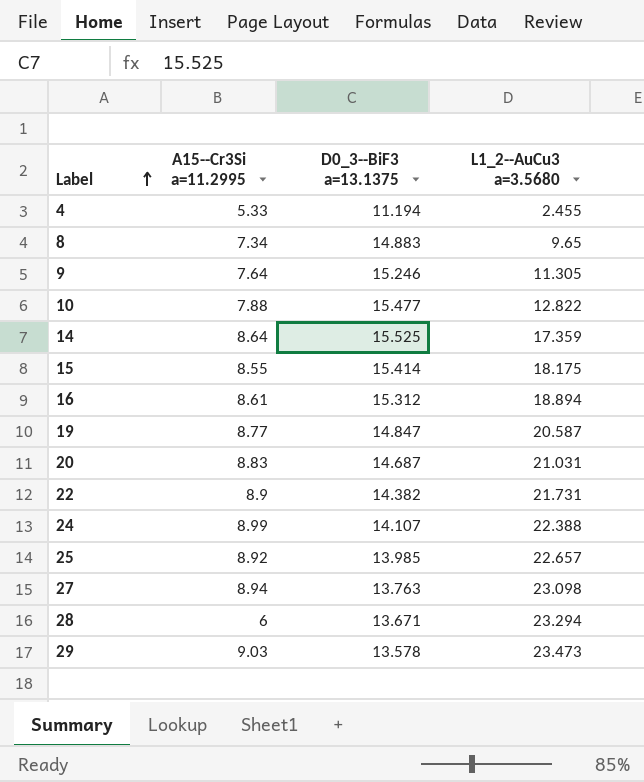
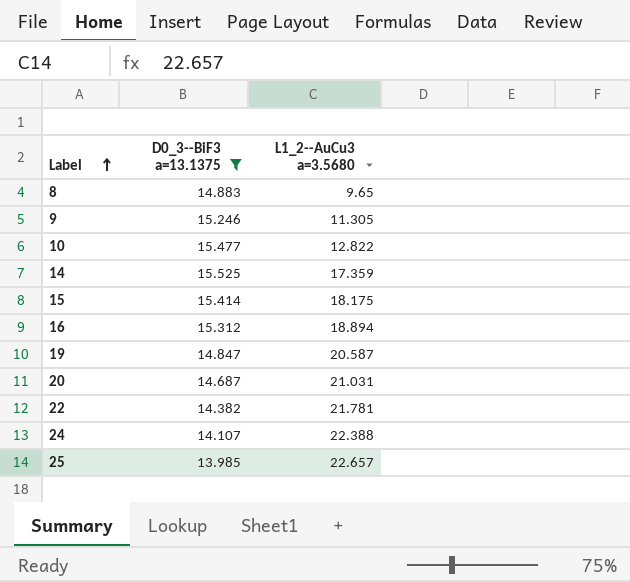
filter: none -> D0_3--BiF3 a=13.1375 >= 13.985
column A15--Cr3Si a=11.2995 | position: 2 -> none
22 | L1_2--AuCu3 a=3.5680: 21.731 -> 21.781

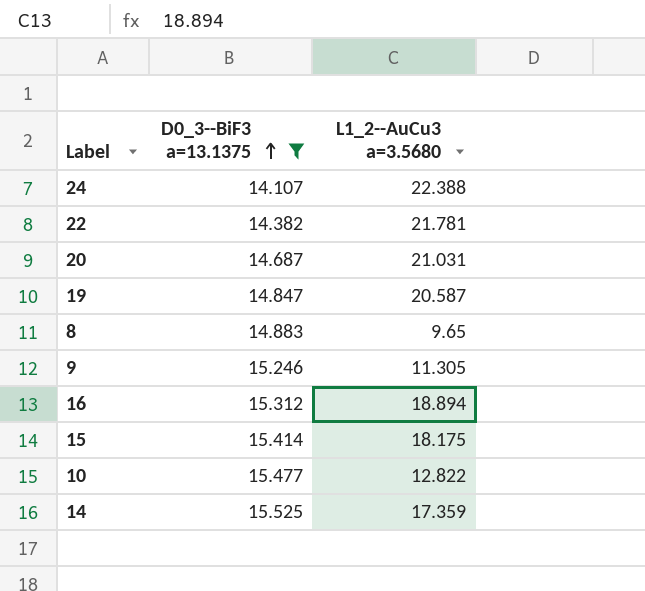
row order: Label ascending -> D0_3--BiF3 a=13.1375 ascending
row 25: 13.985 | 22.657 -> none

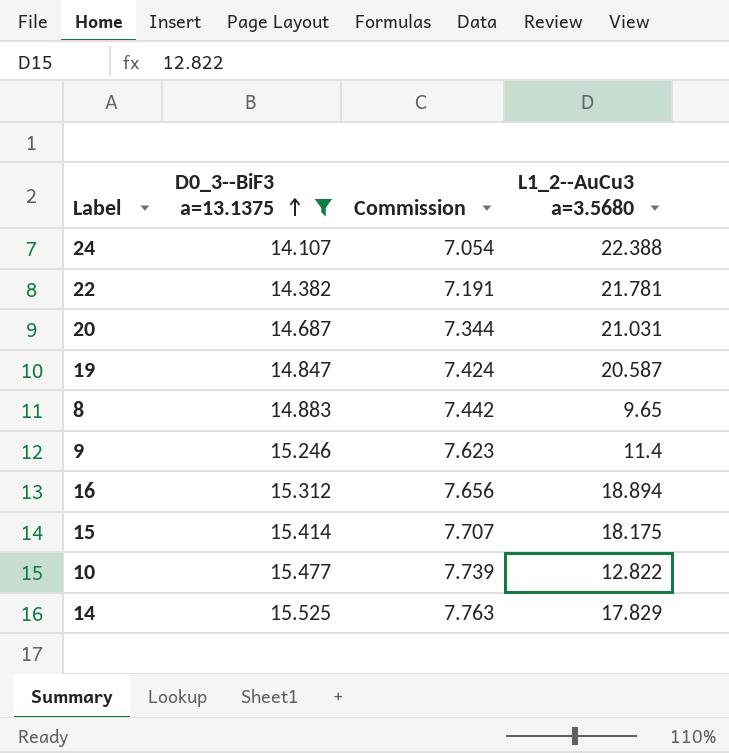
column Commission | formula: none -> [D0_3--BiF3 a=13.1375] * 0.5
9 | L1_2--AuCu3 a=3.5680: 11.305 -> 11.4
14 | L1_2--AuCu3 a=3.5680: 17.359 -> 17.829

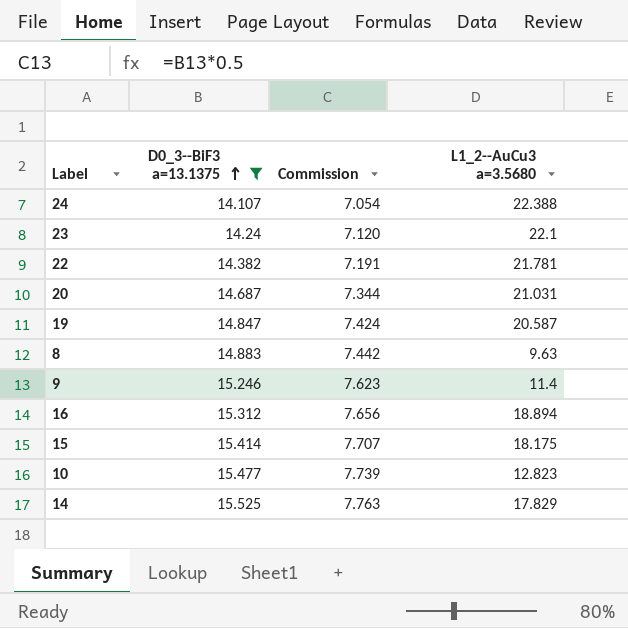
row 23: none -> 14.24 | 7.120 | 22.1
8 | L1_2--AuCu3 a=3.5680: 9.65 -> 9.63
10 | L1_2--AuCu3 a=3.5680: 12.822 -> 12.823

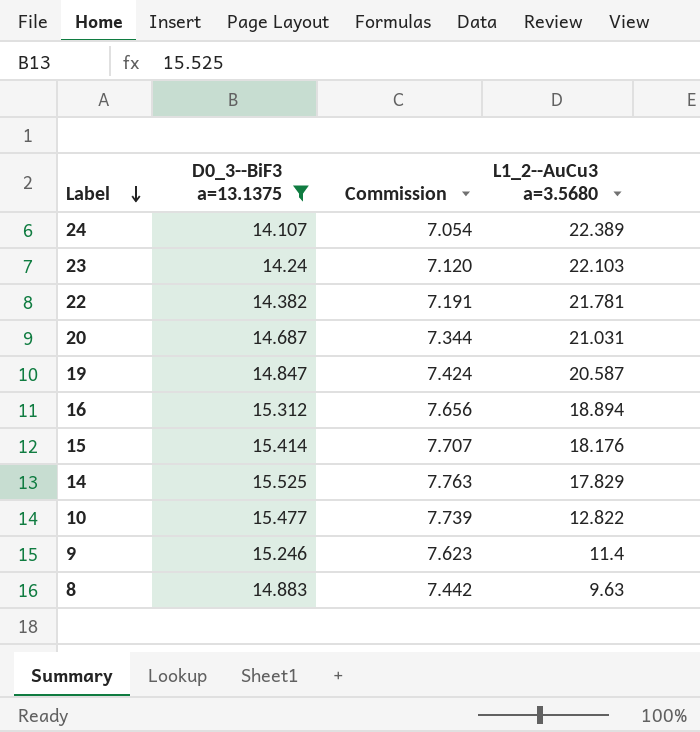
row order: D0_3--BiF3 a=13.1375 ascending -> Label descending
24 | L1_2--AuCu3 a=3.5680: 22.388 -> 22.389
23 | L1_2--AuCu3 a=3.5680: 22.1 -> 22.103
15 | L1_2--AuCu3 a=3.5680: 18.175 -> 18.176
10 | L1_2--AuCu3 a=3.5680: 12.823 -> 12.822

